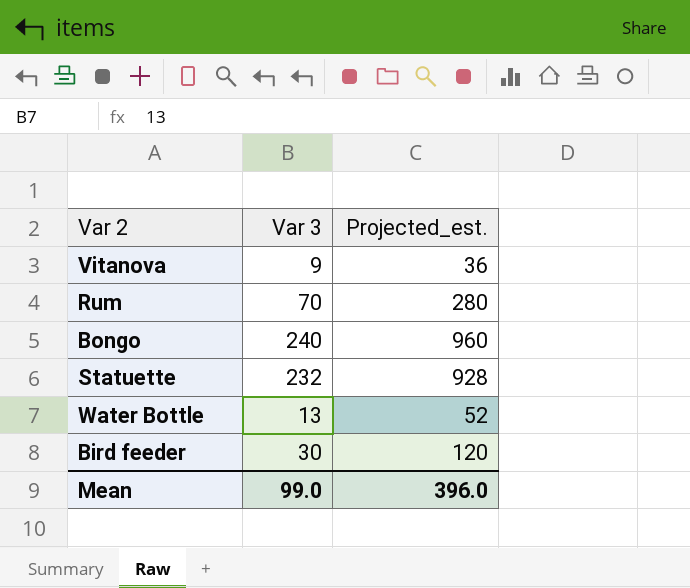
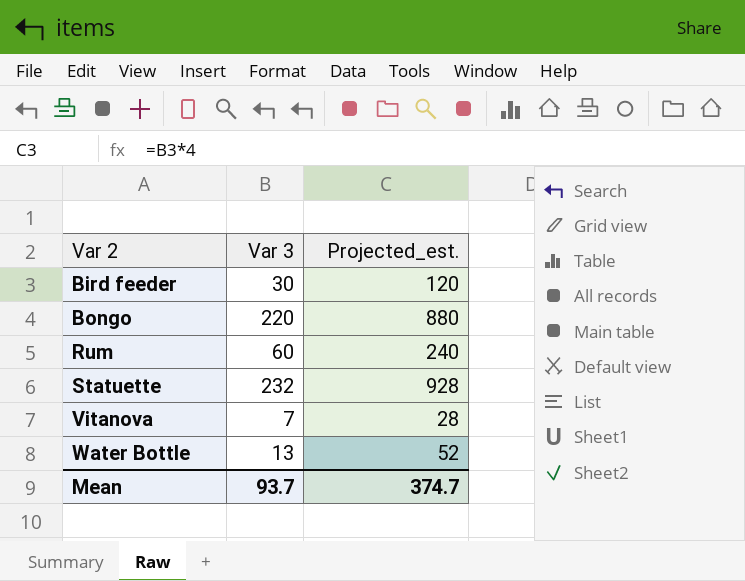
row order: none -> Var 2 ascending
Bongo | Var 3: 240 -> 220
Bongo | Projected_est.: 960 -> 880
Rum | Var 3: 70 -> 60
Rum | Projected_est.: 280 -> 240
Vitanova | Var 3: 9 -> 7
Vitanova | Projected_est.: 36 -> 28
Mean | Var 3: 99.0 -> 93.7
Mean | Projected_est.: 396.0 -> 374.7

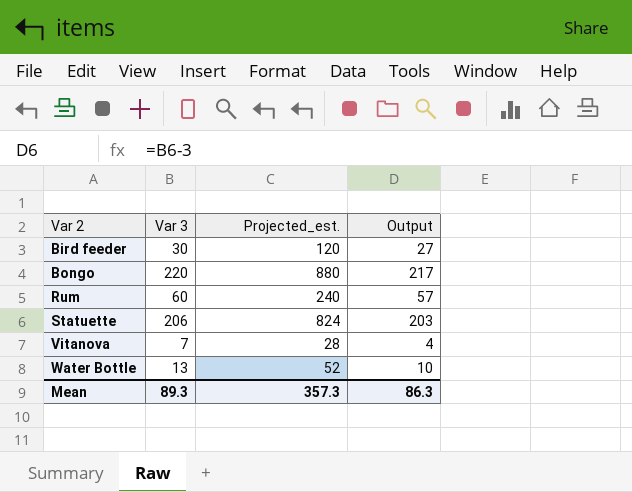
column Output | formula: none -> [Var 3] - 3
Statuette | Var 3: 232 -> 206
Statuette | Projected_est.: 928 -> 824
Mean | Var 3: 93.7 -> 89.3
Mean | Projected_est.: 374.7 -> 357.3

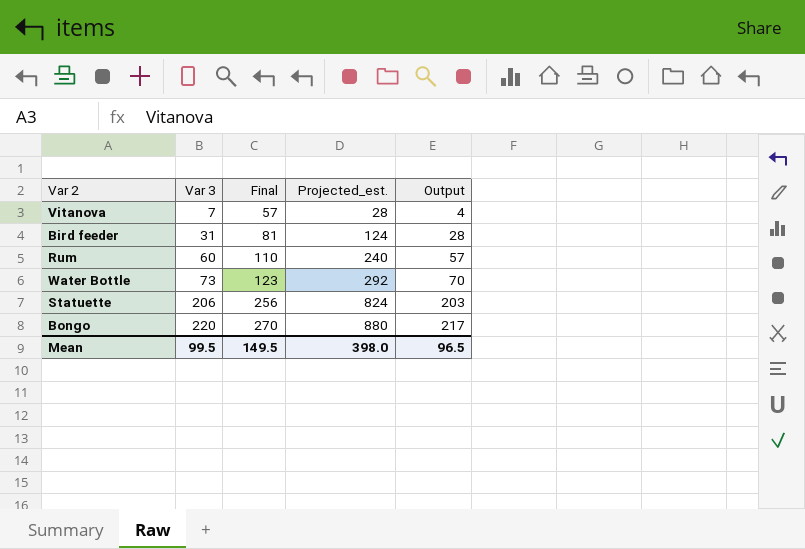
row order: Var 2 ascending -> Var 3 ascending
column Final | formula: none -> [Var 3] + 50
Bird feeder | Var 3: 30 -> 31
Bird feeder | Projected_est.: 120 -> 124
Bird feeder | Output: 27 -> 28
Water Bottle | Var 3: 13 -> 73
Water Bottle | Projected_est.: 52 -> 292
Water Bottle | Output: 10 -> 70
Mean | Var 3: 89.3 -> 99.5
Mean | Projected_est.: 357.3 -> 398.0
Mean | Output: 86.3 -> 96.5

